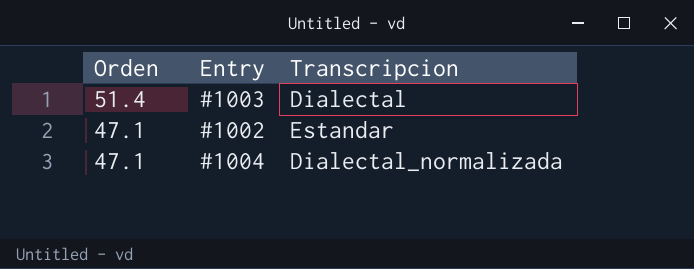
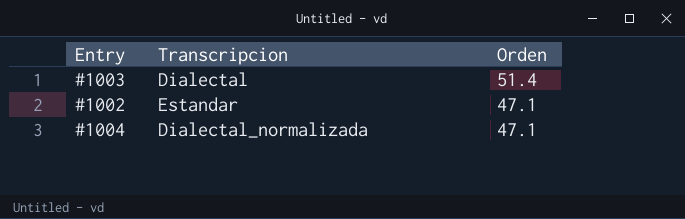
column Orden | position: 1 -> 3

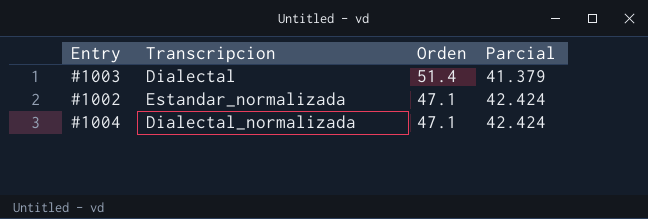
column Parcial | position: none -> 4
#1002 | Transcripcion: Estandar -> Estandar_normalizada

